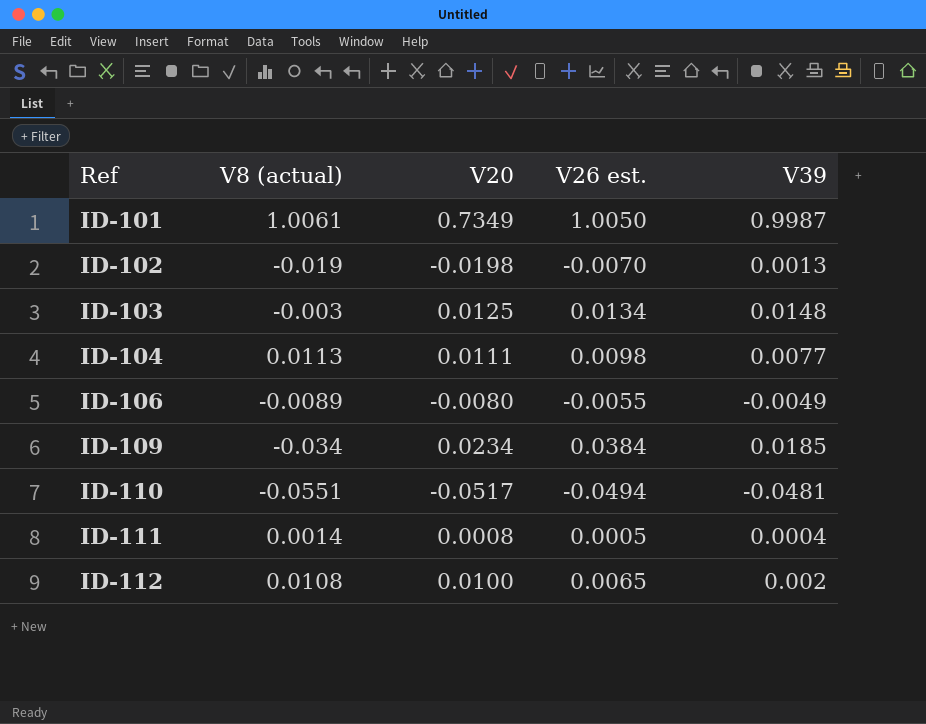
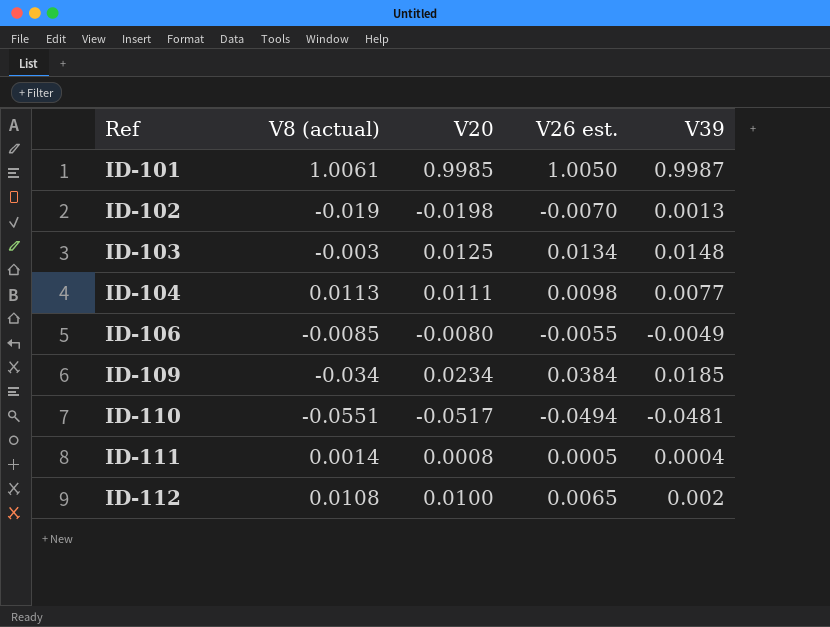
ID-101 | V20: 0.7349 -> 0.9985
ID-106 | V8 (actual): -0.0089 -> -0.0085

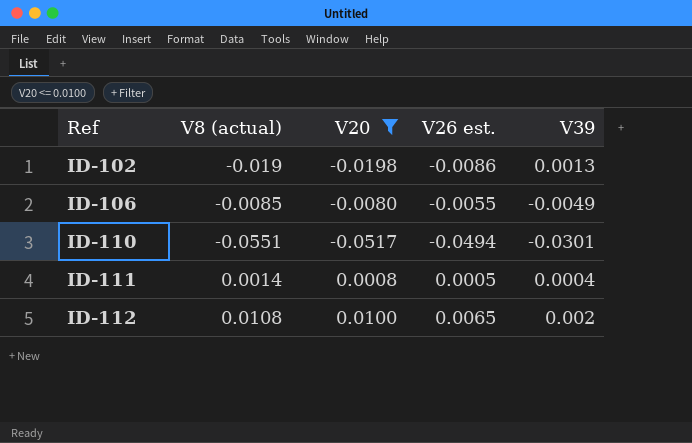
filter: none -> V20 <= 0.0100
ID-102 | V26 est.: -0.0070 -> -0.0086
ID-110 | V39: -0.0481 -> -0.0301

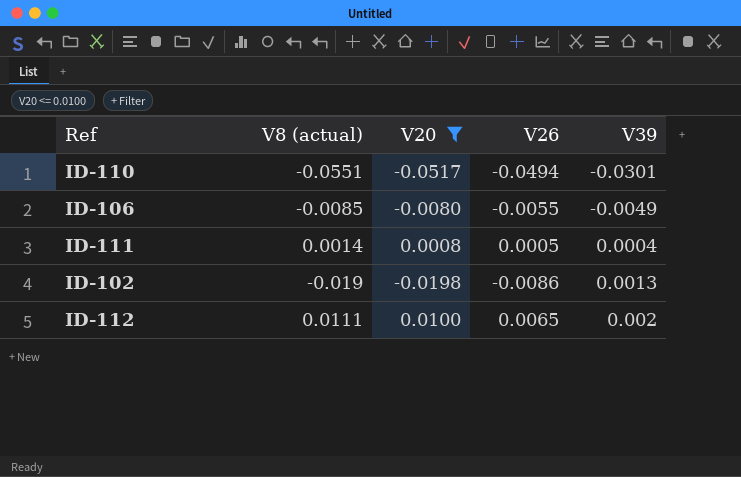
row order: Ref ascending -> V39 ascending
column name: V26 est. -> V26
ID-112 | V8 (actual): 0.0108 -> 0.0111

